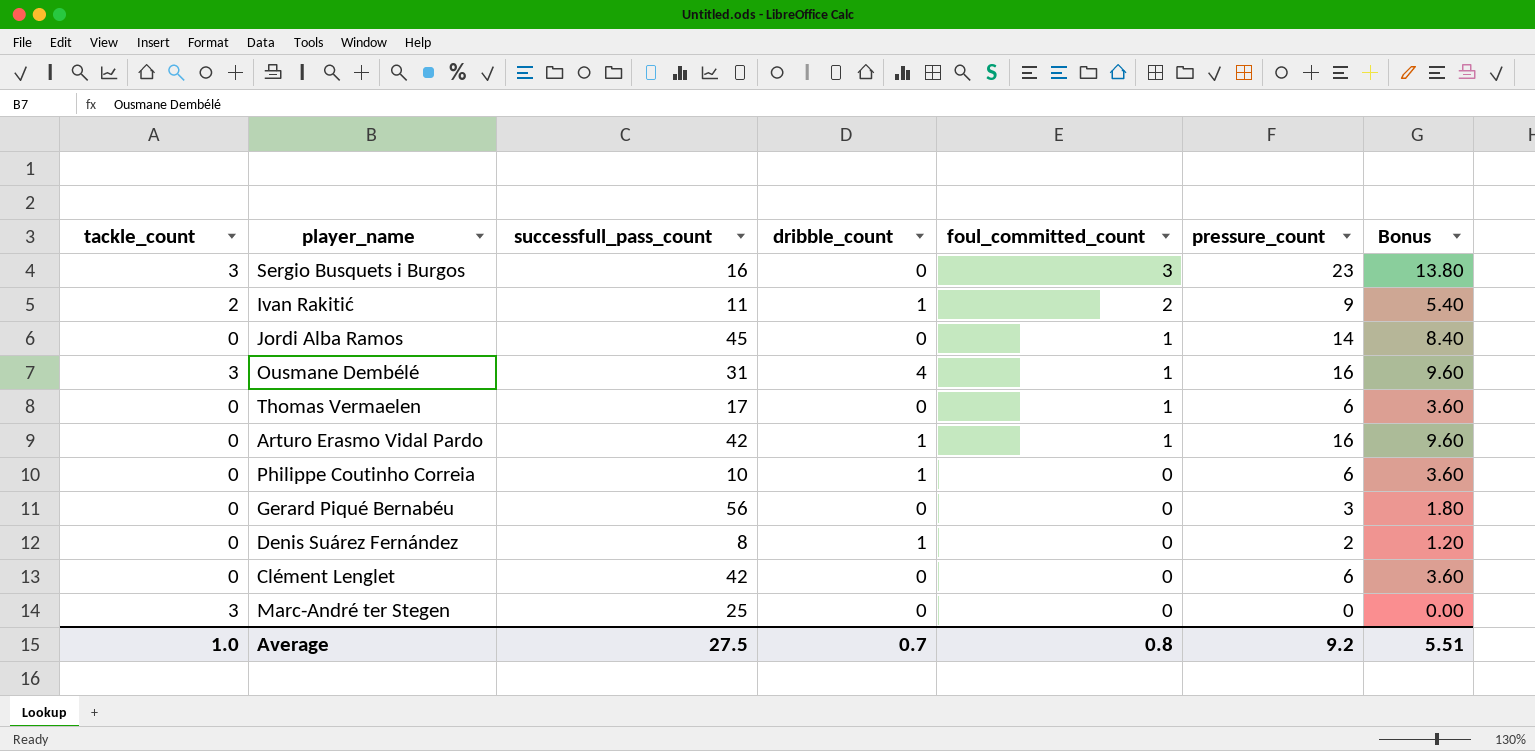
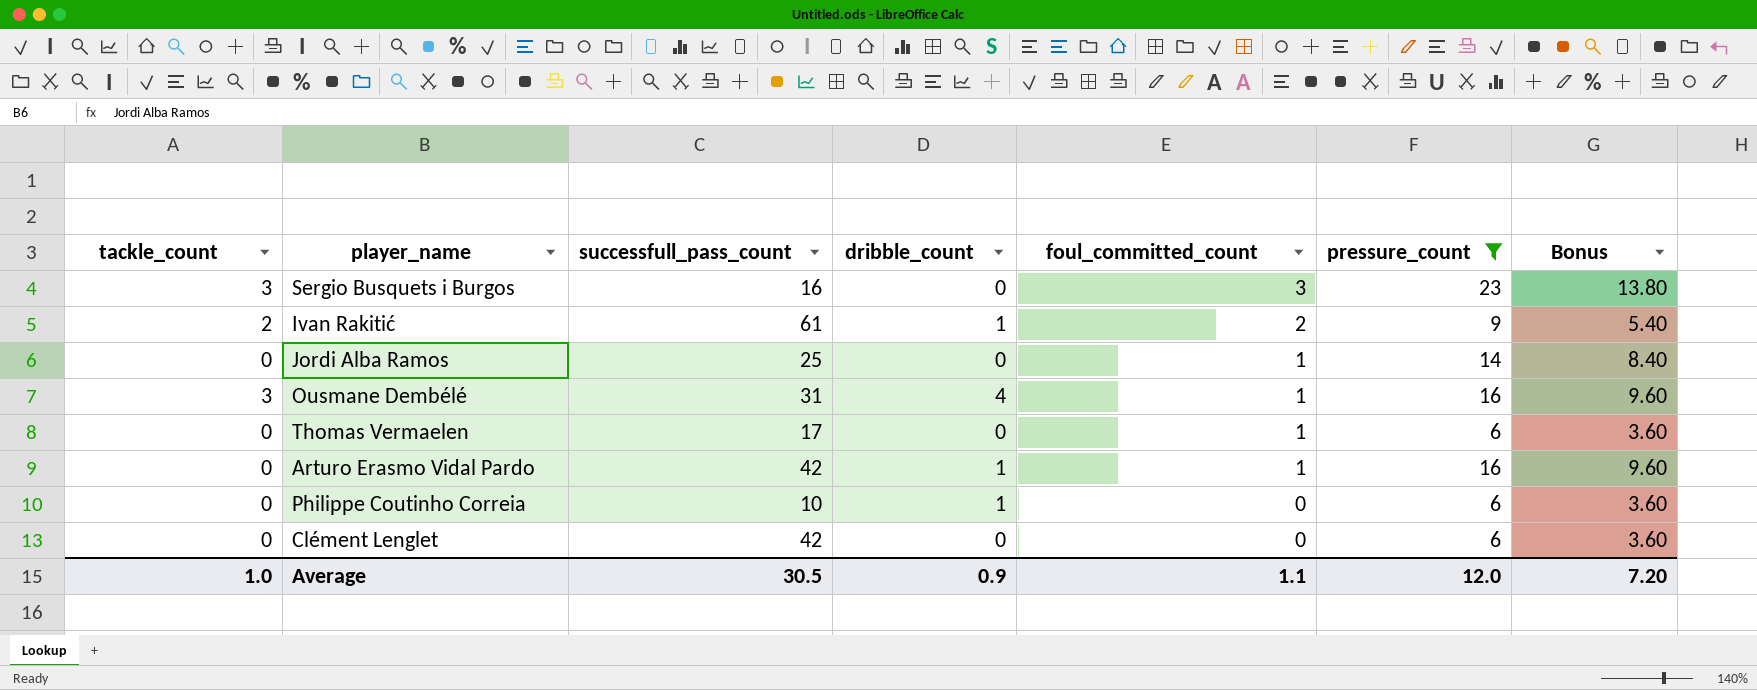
filter: none -> pressure_count >= 6
Ivan Rakitić | successfull_pass_count: 11 -> 61
Jordi Alba Ramos | successfull_pass_count: 45 -> 25
Average | successfull_pass_count: 27.5 -> 30.5
Average | dribble_count: 0.7 -> 0.9
Average | foul_committed_count: 0.8 -> 1.1
Average | pressure_count: 9.2 -> 12.0
Average | Bonus: 5.51 -> 7.20

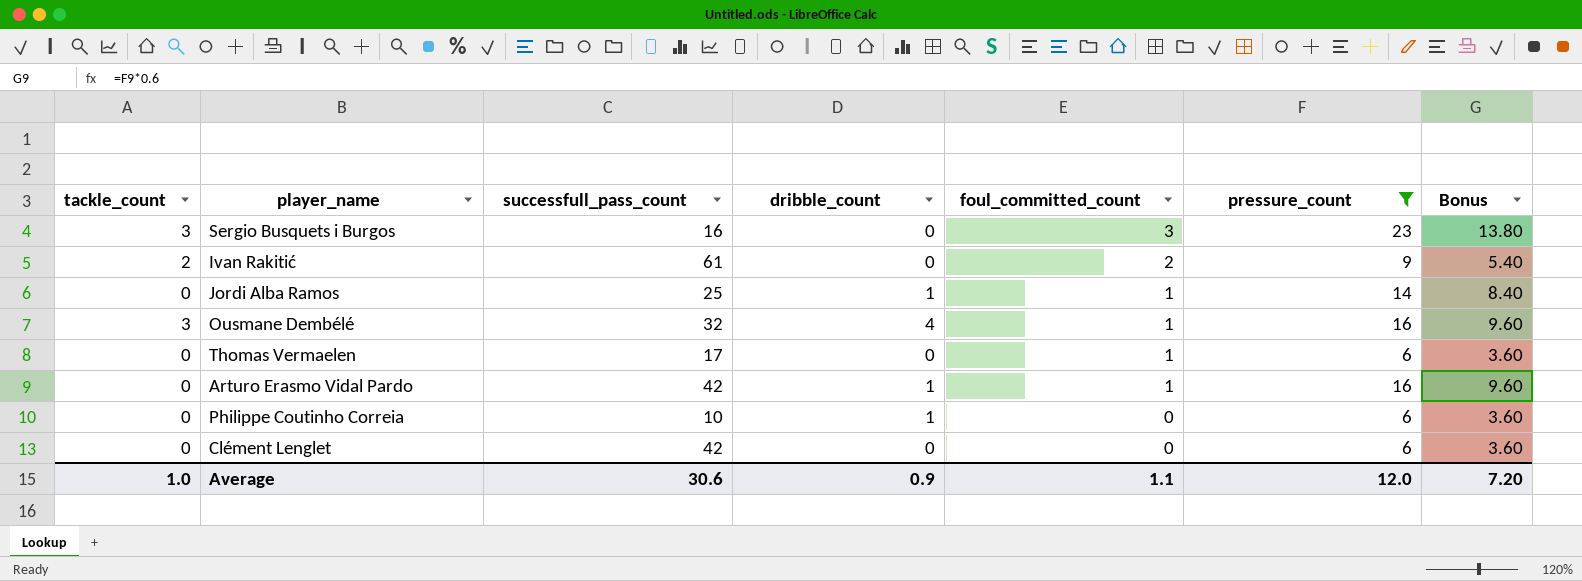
Ivan Rakitić | dribble_count: 1 -> 0
Jordi Alba Ramos | dribble_count: 0 -> 1
Ousmane Dembélé | successfull_pass_count: 31 -> 32
Average | successfull_pass_count: 30.5 -> 30.6

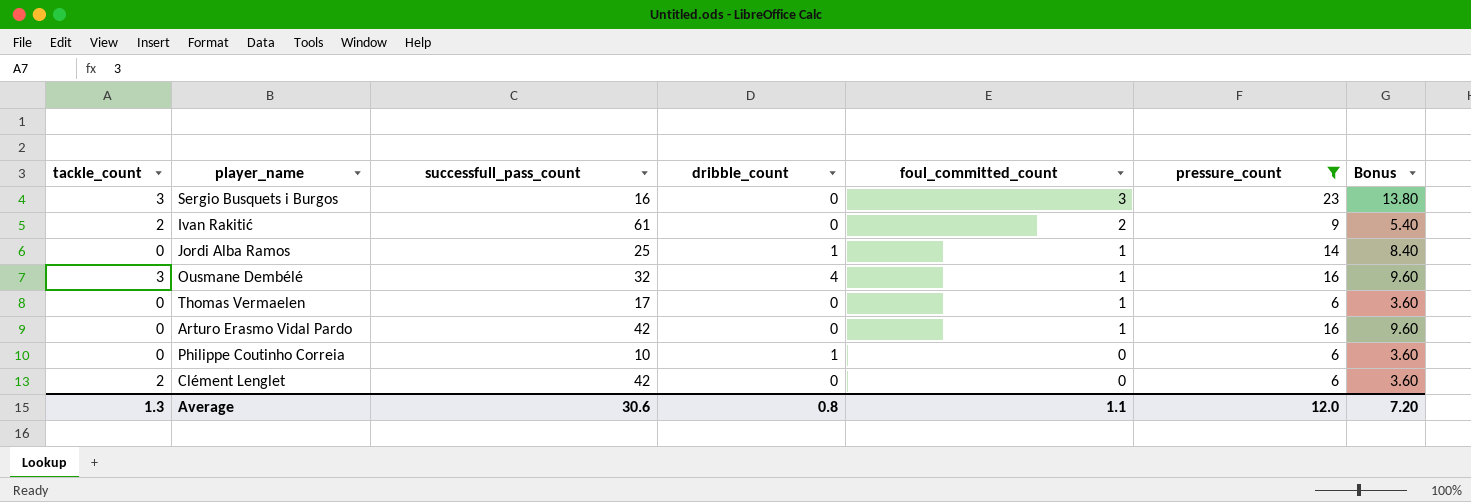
Arturo Erasmo Vidal Pardo | dribble_count: 1 -> 0
Clément Lenglet | tackle_count: 0 -> 2
Average | tackle_count: 1.0 -> 1.3
Average | dribble_count: 0.9 -> 0.8

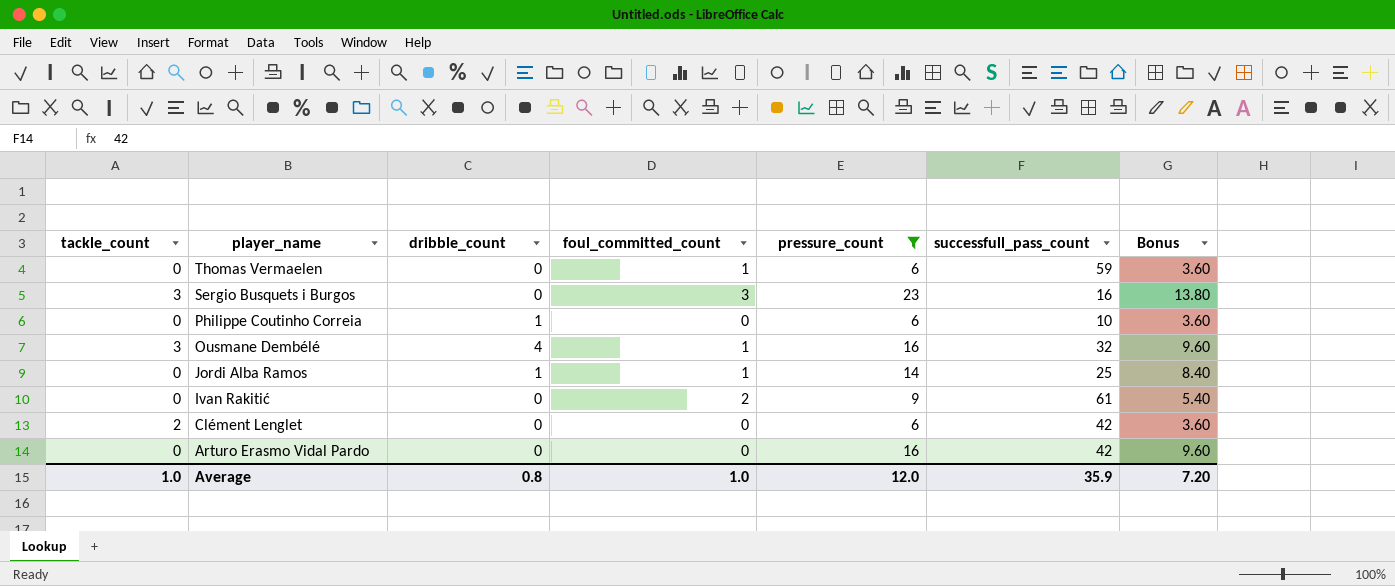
row order: foul_committed_count descending -> player_name descending
column successfull_pass_count | position: 3 -> 6
Thomas Vermaelen | successfull_pass_count: 17 -> 59
Ivan Rakitić | tackle_count: 2 -> 0
Arturo Erasmo Vidal Pardo | foul_committed_count: 1 -> 0
Average | tackle_count: 1.3 -> 1.0
Average | foul_committed_count: 1.1 -> 1.0
Average | successfull_pass_count: 30.6 -> 35.9

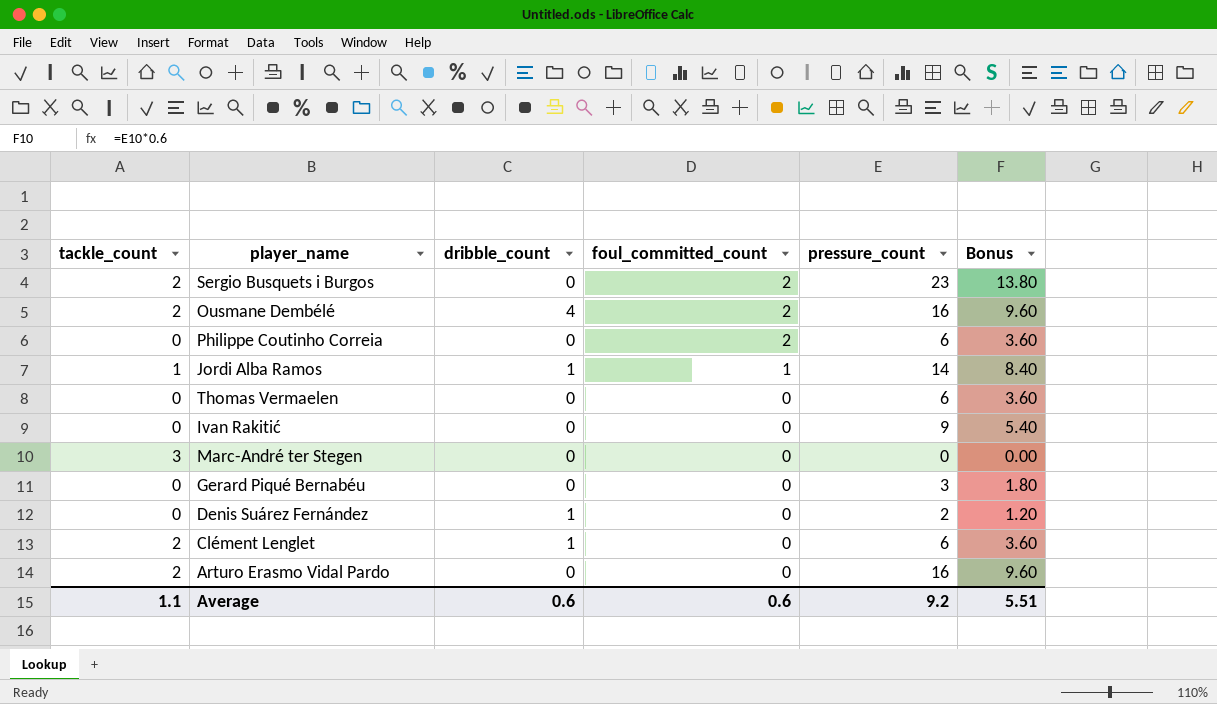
filter: pressure_count >= 6 -> none
row order: player_name descending -> foul_committed_count descending
column successfull_pass_count | position: 6 -> none
Sergio Busquets i Burgos | tackle_count: 3 -> 2
Sergio Busquets i Burgos | foul_committed_count: 3 -> 2
Ousmane Dembélé | tackle_count: 3 -> 2
Ousmane Dembélé | foul_committed_count: 1 -> 2
Philippe Coutinho Correia | dribble_count: 1 -> 0
Philippe Coutinho Correia | foul_committed_count: 0 -> 2
Jordi Alba Ramos | tackle_count: 0 -> 1
Thomas Vermaelen | foul_committed_count: 1 -> 0
Ivan Rakitić | foul_committed_count: 2 -> 0
Clément Lenglet | dribble_count: 0 -> 1
Arturo Erasmo Vidal Pardo | tackle_count: 0 -> 2
Average | tackle_count: 1.0 -> 1.1
Average | dribble_count: 0.8 -> 0.6
Average | foul_committed_count: 1.0 -> 0.6
Average | pressure_count: 12.0 -> 9.2
Average | Bonus: 7.20 -> 5.51

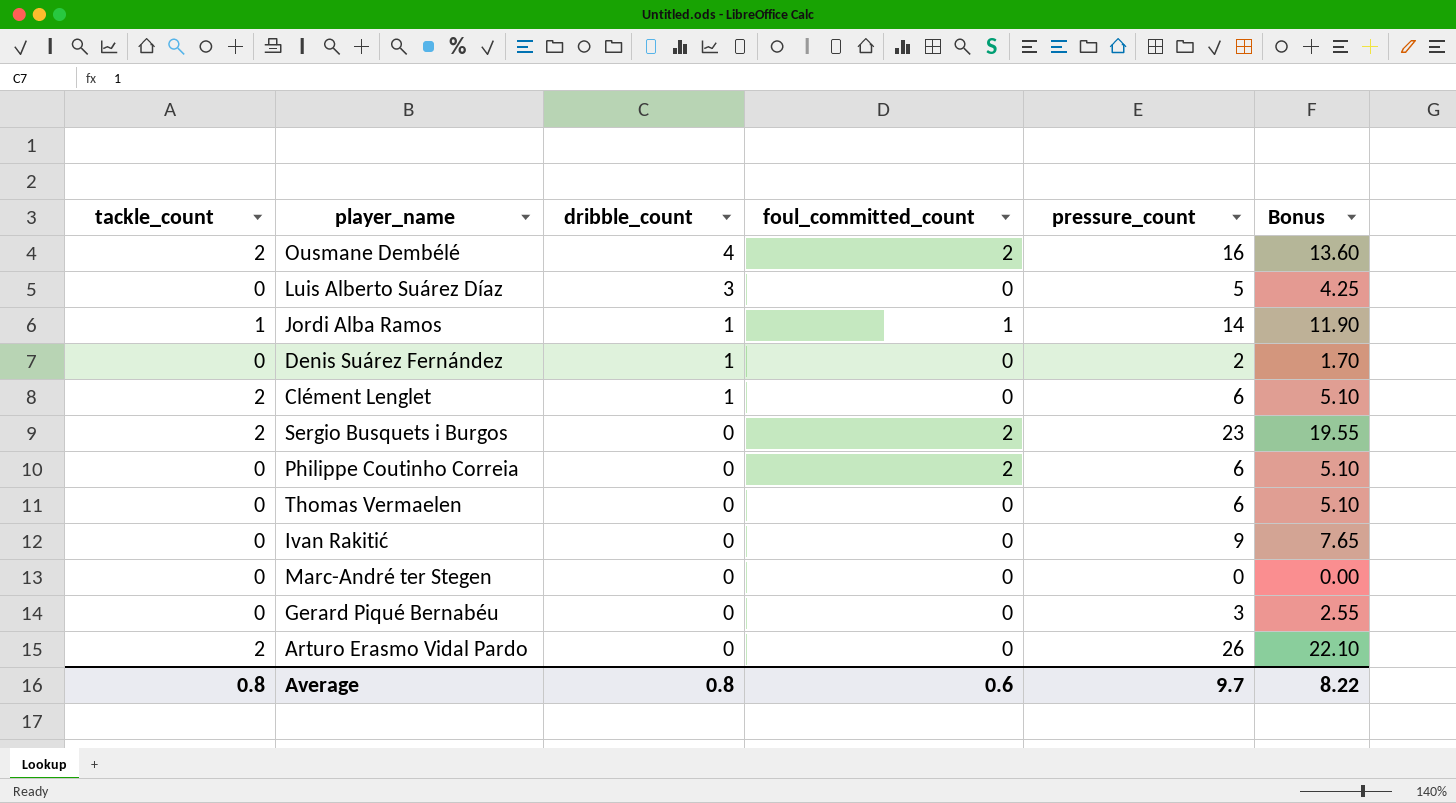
row order: foul_committed_count descending -> dribble_count descending
column Bonus | formula: [pressure_count] * 0.6 -> [pressure_count] * 0.85
row Luis Alberto Suárez Díaz: none -> 0 | 3 | 0 | 5 | 4.25
Marc-André ter Stegen | tackle_count: 3 -> 0
Arturo Erasmo Vidal Pardo | pressure_count: 16 -> 26
Average | tackle_count: 1.1 -> 0.8
Average | dribble_count: 0.6 -> 0.8
Average | pressure_count: 9.2 -> 9.7
Average | Bonus: 5.51 -> 8.22

